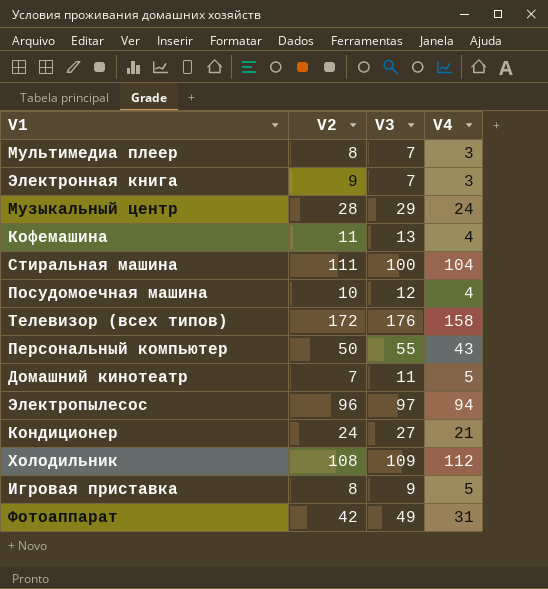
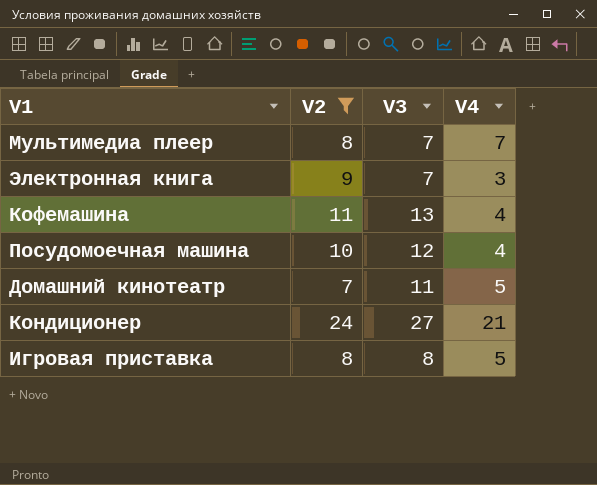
filter: none -> V2 <= 24
Мультимедиа плеер | V4: 3 -> 7
Игровая приставка | V3: 9 -> 8

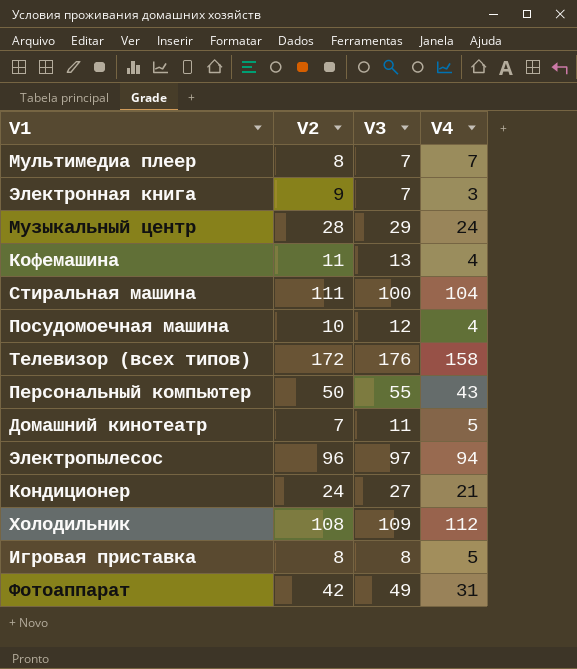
filter: V2 <= 24 -> none

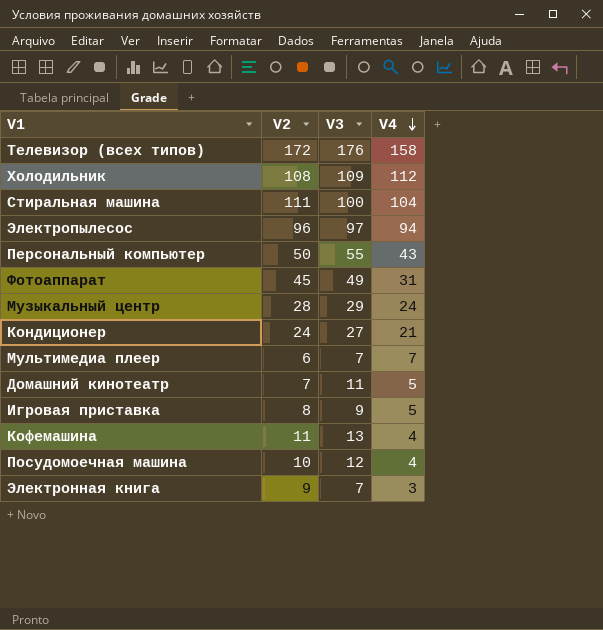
row order: none -> V4 descending
Фотоаппарат | V2: 42 -> 45
Мультимедиа плеер | V2: 8 -> 6
Игровая приставка | V3: 8 -> 9

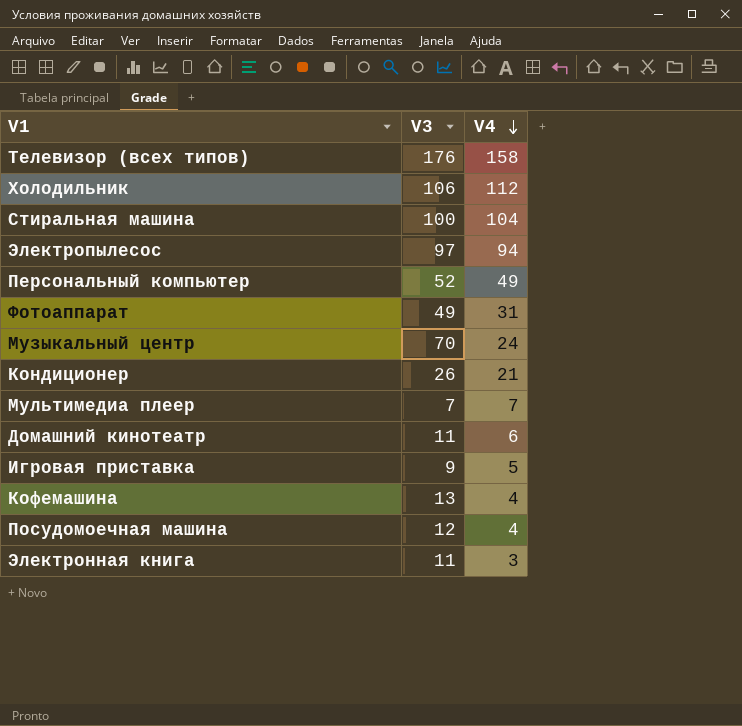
column V2 | position: 2 -> none
Холодильник | V3: 109 -> 106
Персональный компьютер | V3: 55 -> 52
Персональный компьютер | V4: 43 -> 49
Музыкальный центр | V3: 29 -> 70
Кондиционер | V3: 27 -> 26
Домашний кинотеатр | V4: 5 -> 6
Электронная книга | V3: 7 -> 11

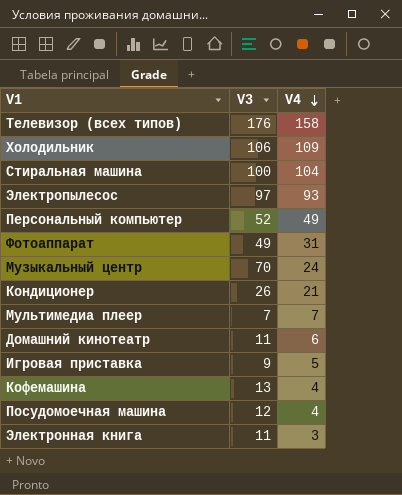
Холодильник | V4: 112 -> 109
Электропылесос | V4: 94 -> 93

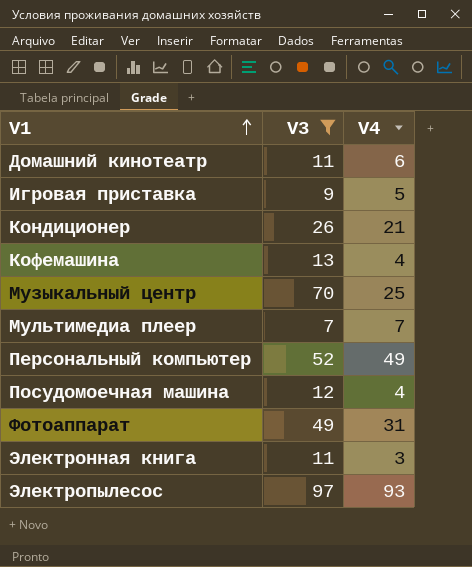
filter: none -> V3 <= 97
row order: V4 descending -> V1 ascending
Музыкальный центр | V4: 24 -> 25

